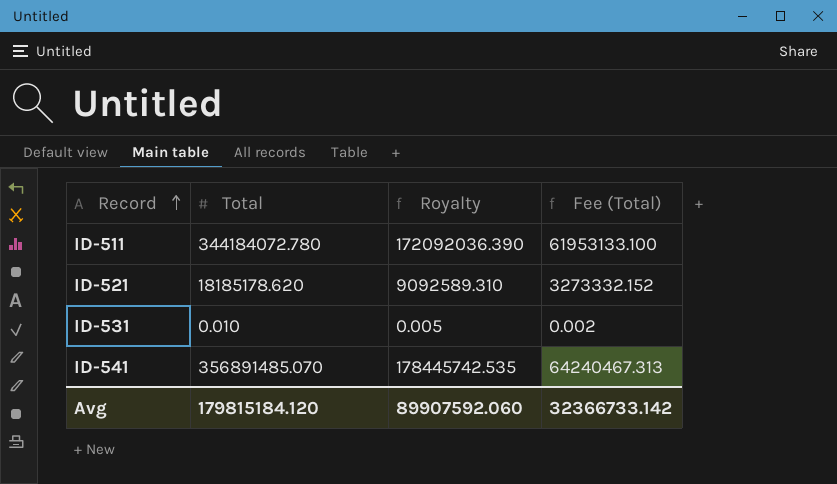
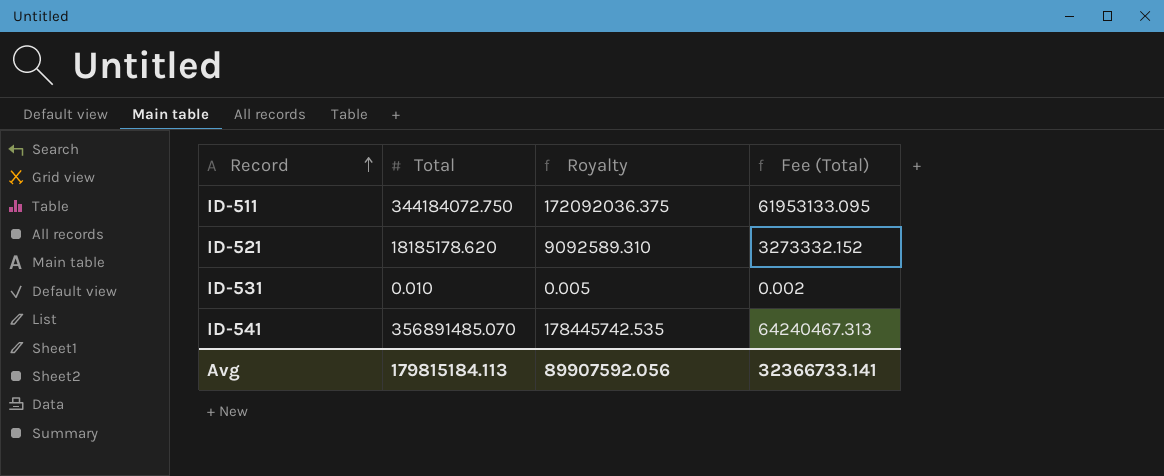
ID-511 | Total: 344184072.780 -> 344184072.750
ID-511 | Royalty: 172092036.390 -> 172092036.375
ID-511 | Fee (Total): 61953133.100 -> 61953133.095
Avg | Total: 179815184.120 -> 179815184.113
Avg | Royalty: 89907592.060 -> 89907592.056
Avg | Fee (Total): 32366733.142 -> 32366733.141

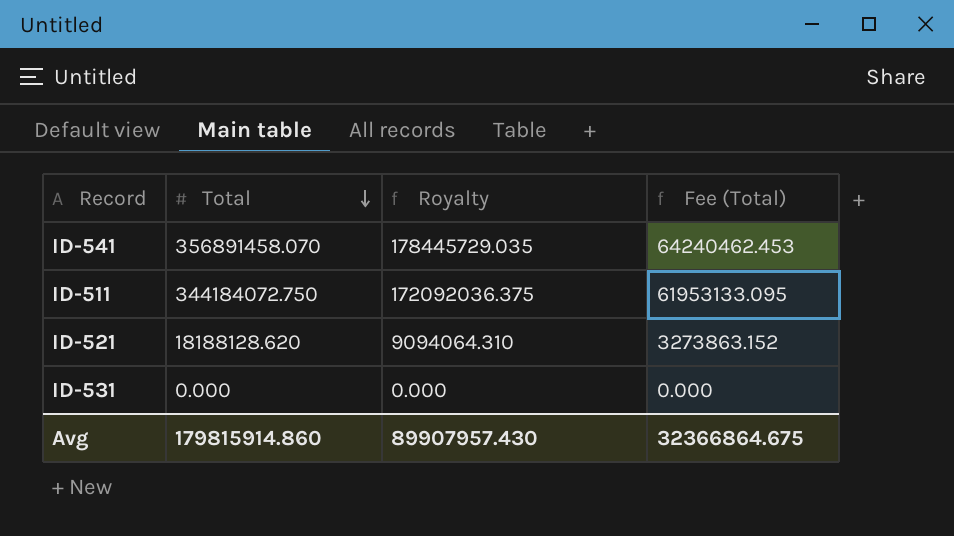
row order: Record ascending -> Total descending
ID-541 | Total: 356891485.070 -> 356891458.070
ID-541 | Royalty: 178445742.535 -> 178445729.035
ID-541 | Fee (Total): 64240467.313 -> 64240462.453
ID-521 | Total: 18185178.620 -> 18188128.620
ID-521 | Royalty: 9092589.310 -> 9094064.310
ID-521 | Fee (Total): 3273332.152 -> 3273863.152
ID-531 | Total: 0.010 -> 0.000
ID-531 | Royalty: 0.005 -> 0.000
ID-531 | Fee (Total): 0.002 -> 0.000
Avg | Total: 179815184.113 -> 179815914.860
Avg | Royalty: 89907592.056 -> 89907957.430
Avg | Fee (Total): 32366733.141 -> 32366864.675

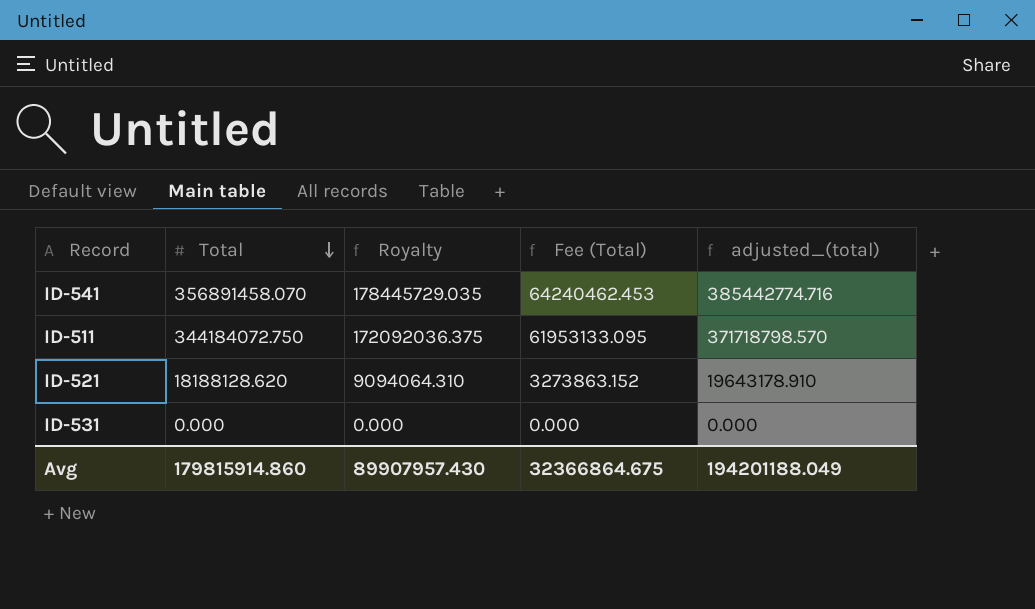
column adjusted_(total) | formula: none -> [Total] * 1.08

